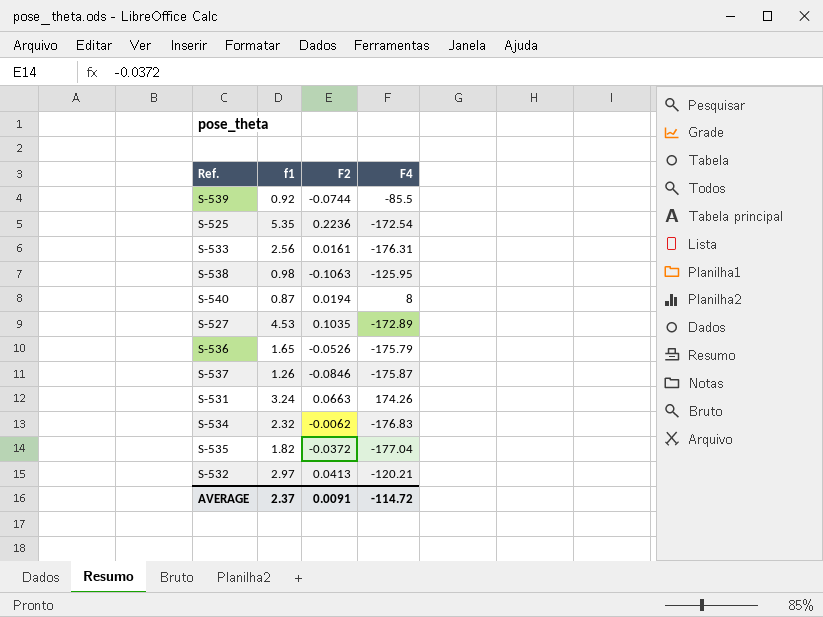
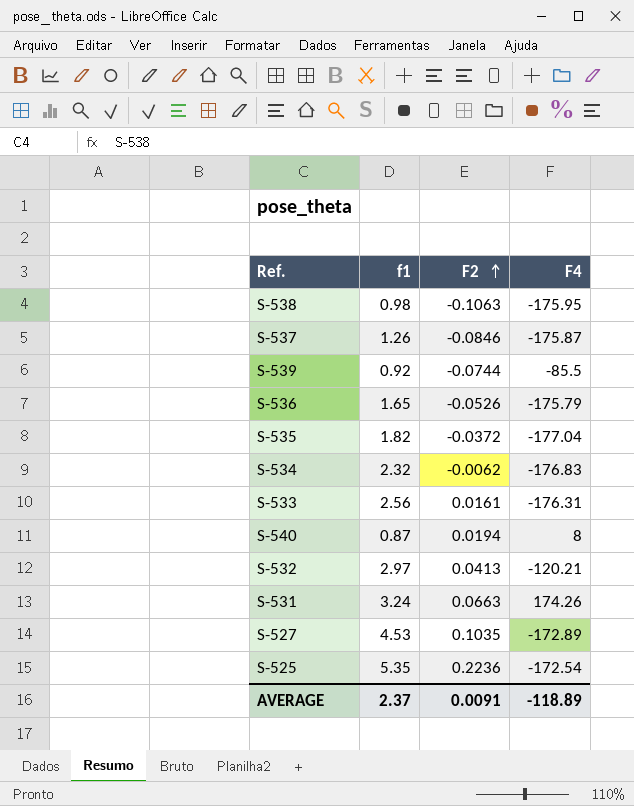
row order: none -> F2 ascending
S-538 | F4: -125.95 -> -175.95
AVERAGE | F4: -114.72 -> -118.89

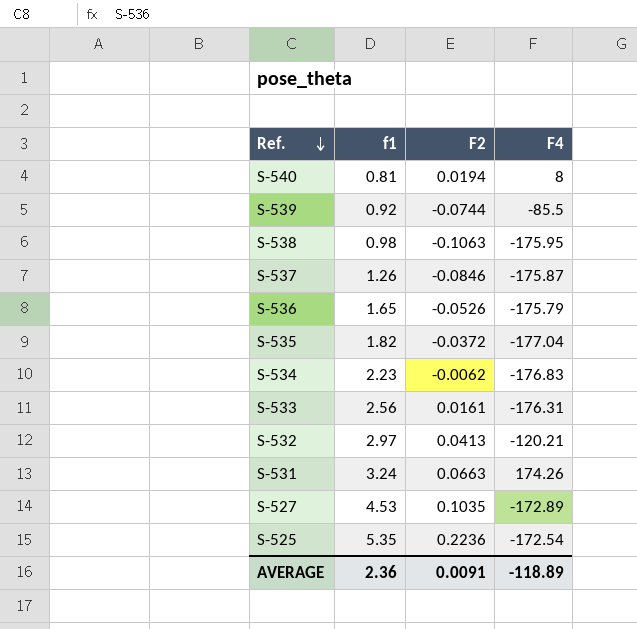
row order: F2 ascending -> Ref. descending
S-540 | f1: 0.87 -> 0.81
S-534 | f1: 2.32 -> 2.23
AVERAGE | f1: 2.37 -> 2.36

